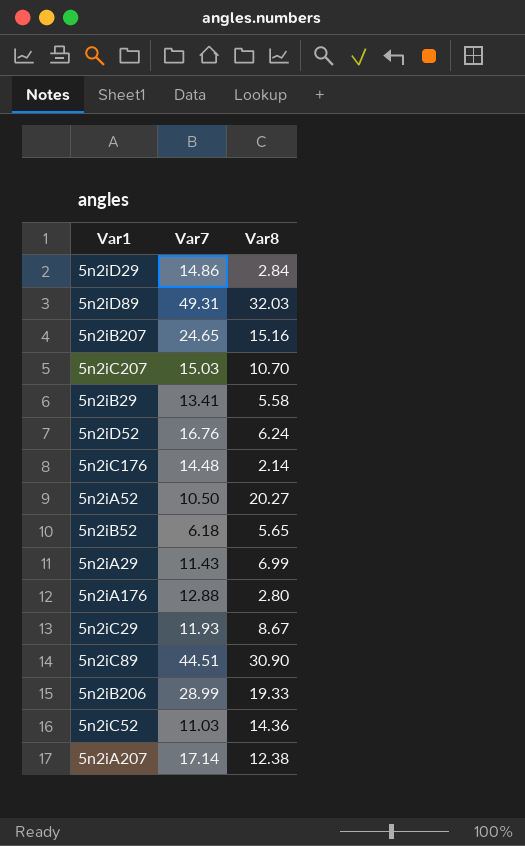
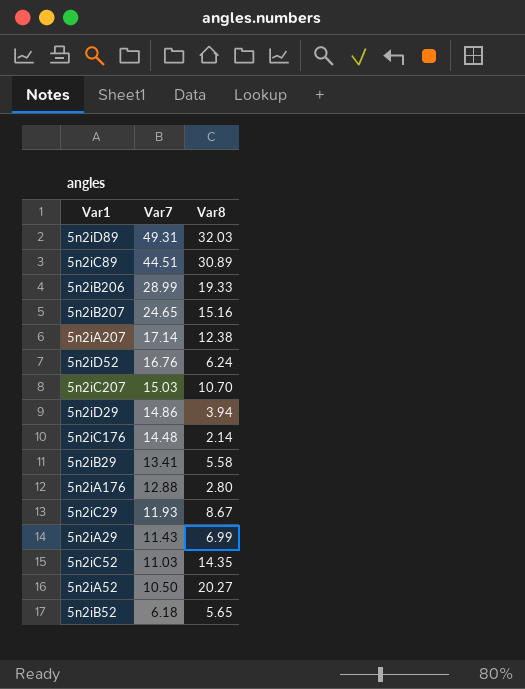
row order: none -> Var7 descending
5n2iC89 | Var8: 30.90 -> 30.89
5n2iD29 | Var8: 2.84 -> 3.94
5n2iC52 | Var8: 14.36 -> 14.35

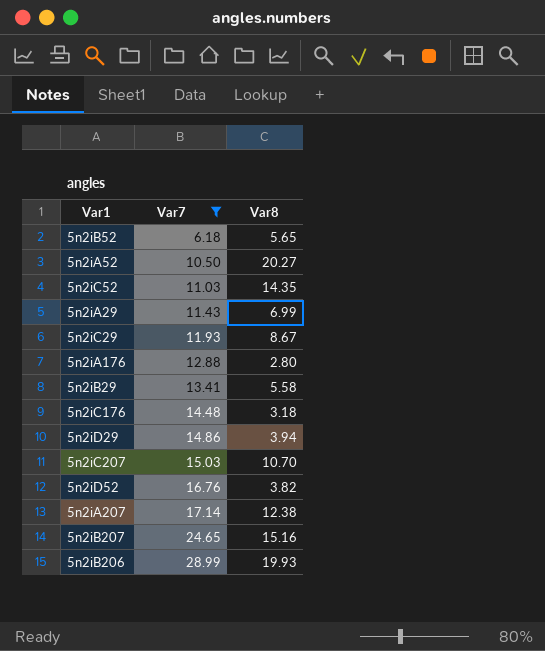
filter: none -> Var7 <= 28.99
row order: Var7 descending -> Var7 ascending
5n2iC176 | Var8: 2.14 -> 3.18
5n2iD52 | Var8: 6.24 -> 3.82
5n2iB206 | Var8: 19.33 -> 19.93

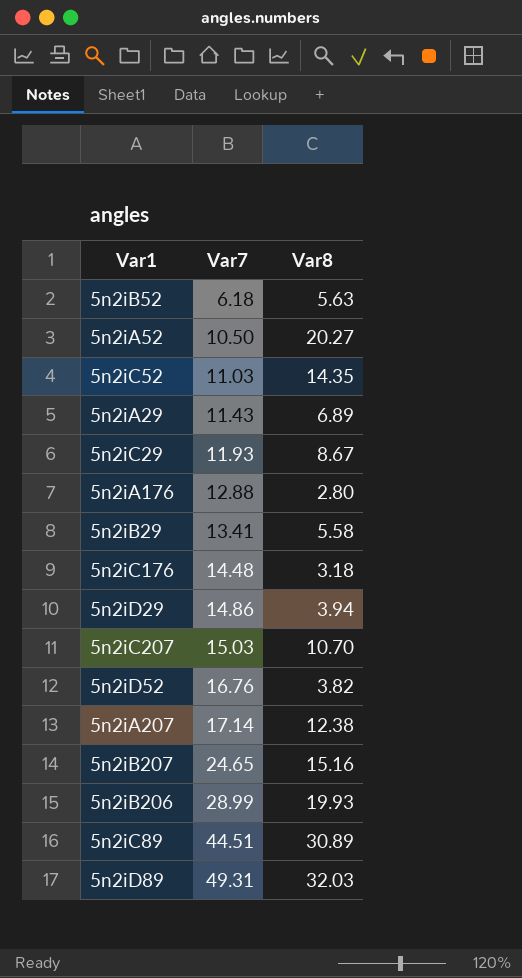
filter: Var7 <= 28.99 -> none
5n2iB52 | Var8: 5.65 -> 5.63
5n2iA29 | Var8: 6.99 -> 6.89

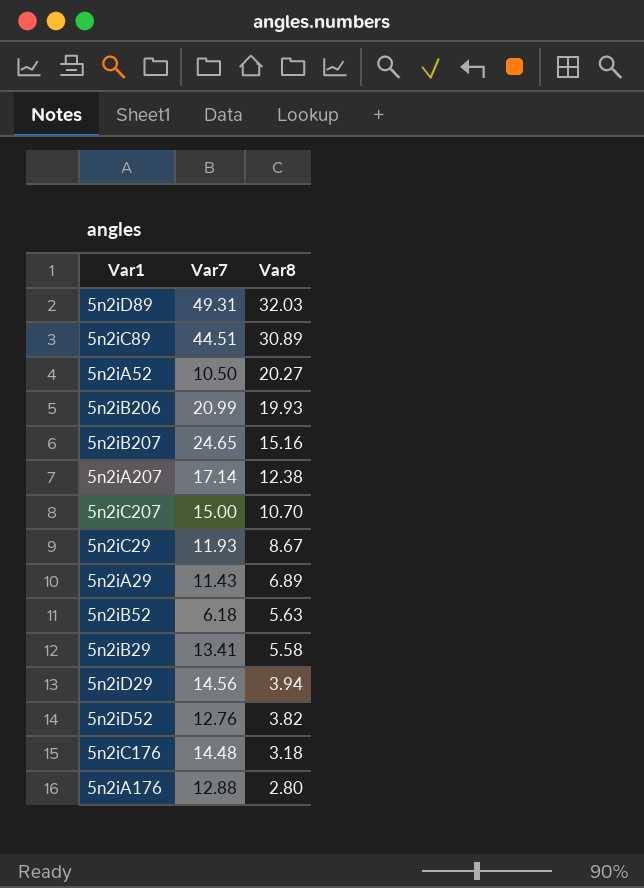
row order: Var7 ascending -> Var8 descending
row 5n2iC52: 11.03 | 14.35 -> none
5n2iB206 | Var7: 28.99 -> 20.99
5n2iC207 | Var7: 15.03 -> 15.00
5n2iD29 | Var7: 14.86 -> 14.56
5n2iD52 | Var7: 16.76 -> 12.76

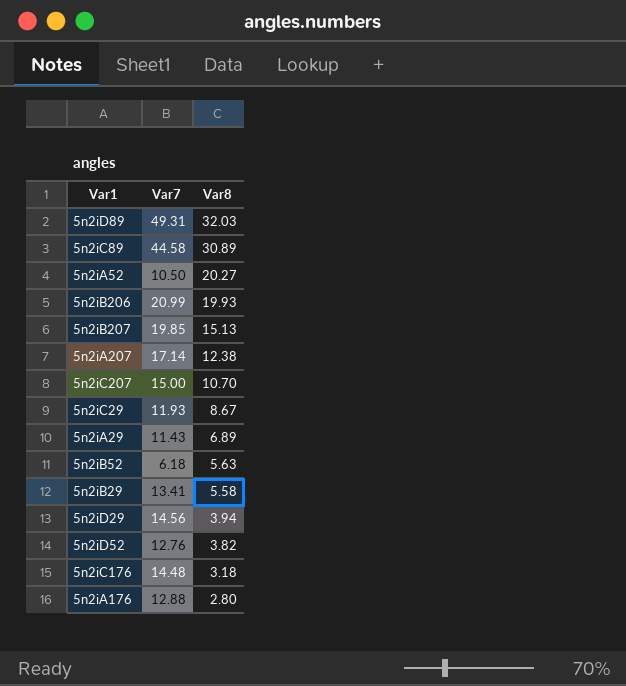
5n2iC89 | Var7: 44.51 -> 44.58
5n2iB207 | Var7: 24.65 -> 19.85
5n2iB207 | Var8: 15.16 -> 15.13

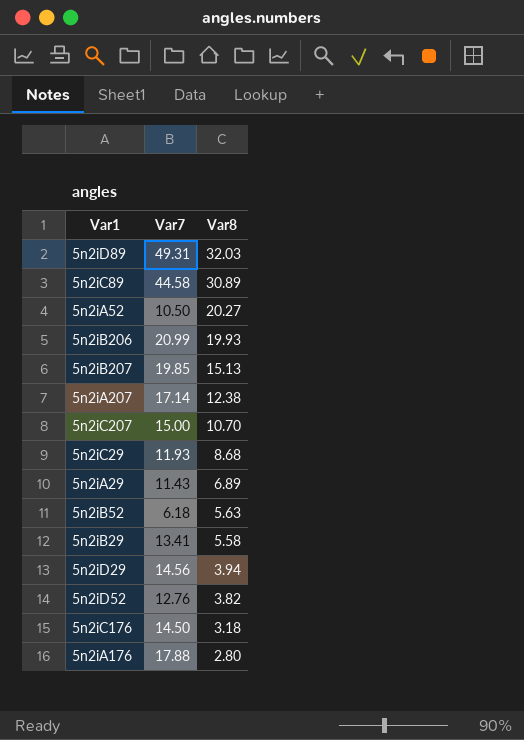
5n2iC29 | Var8: 8.67 -> 8.68
5n2iC176 | Var7: 14.48 -> 14.50
5n2iA176 | Var7: 12.88 -> 17.88

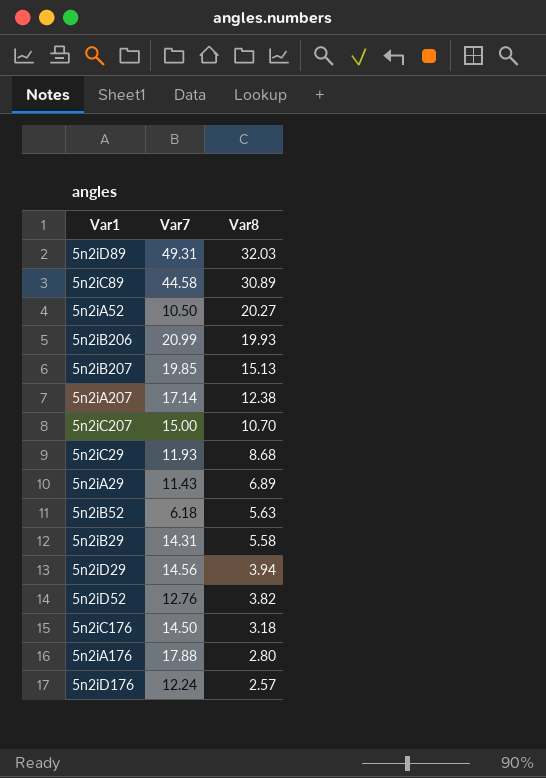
5n2iB29 | Var7: 13.41 -> 14.31
row 5n2iD176: none -> 12.24 | 2.57

